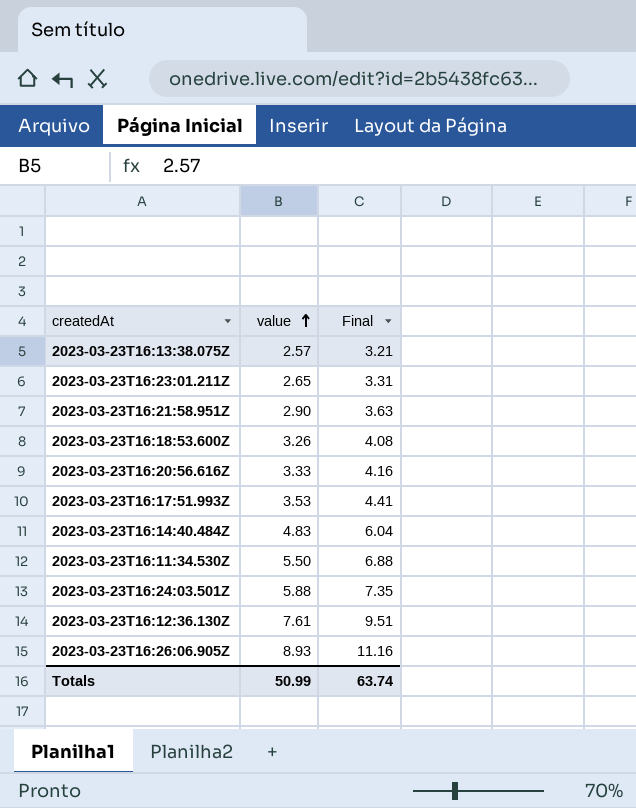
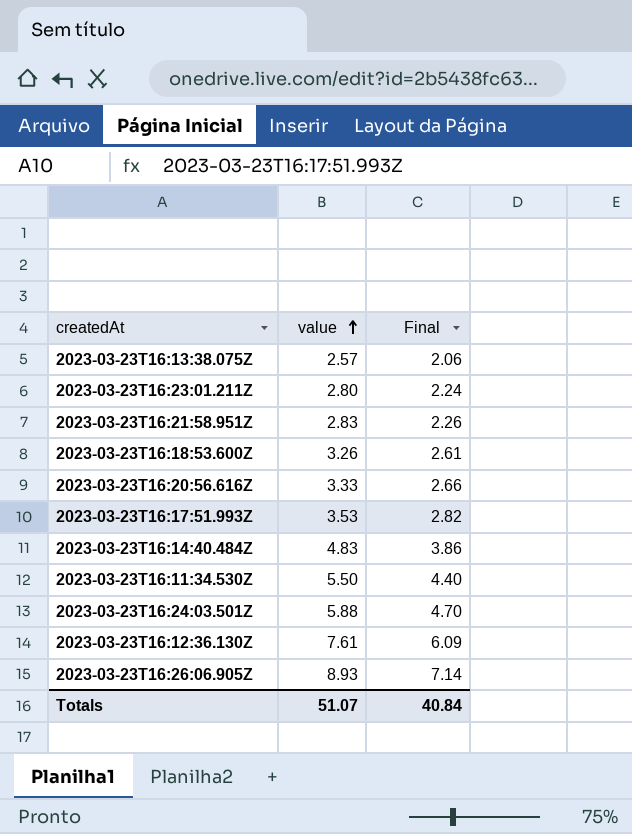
column Final | formula: [value] * 1.25 -> [value] * 0.8
2023-03-23T16:23:01.211Z | value: 2.65 -> 2.80
2023-03-23T16:21:58.951Z | value: 2.90 -> 2.83
Totals | value: 50.99 -> 51.07
Totals | Final: 63.74 -> 40.84

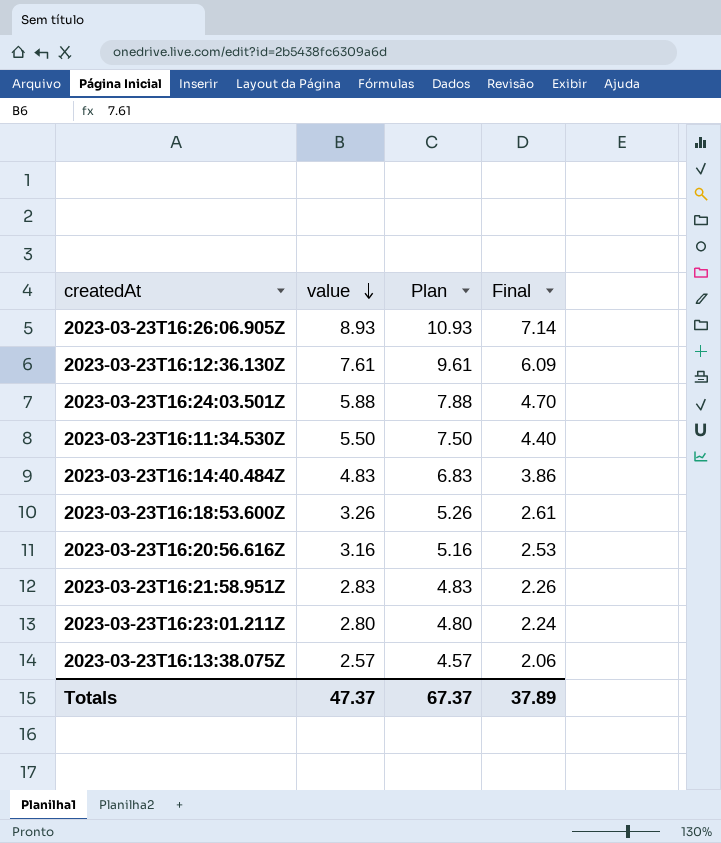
row order: value ascending -> value descending
column Plan | formula: none -> [value] + 2
row 2023-03-23T16:17:51.993Z: 3.53 | 2.82 -> none
2023-03-23T16:20:56.616Z | value: 3.33 -> 3.16
2023-03-23T16:20:56.616Z | Final: 2.66 -> 2.53
Totals | value: 51.07 -> 47.37
Totals | Final: 40.84 -> 37.89

